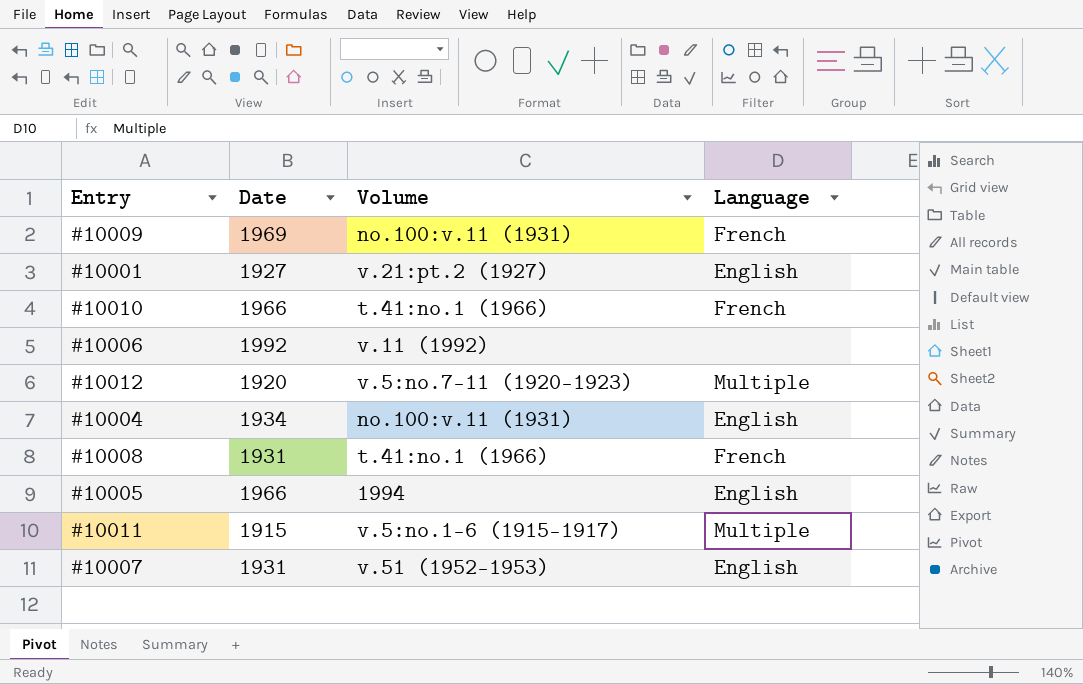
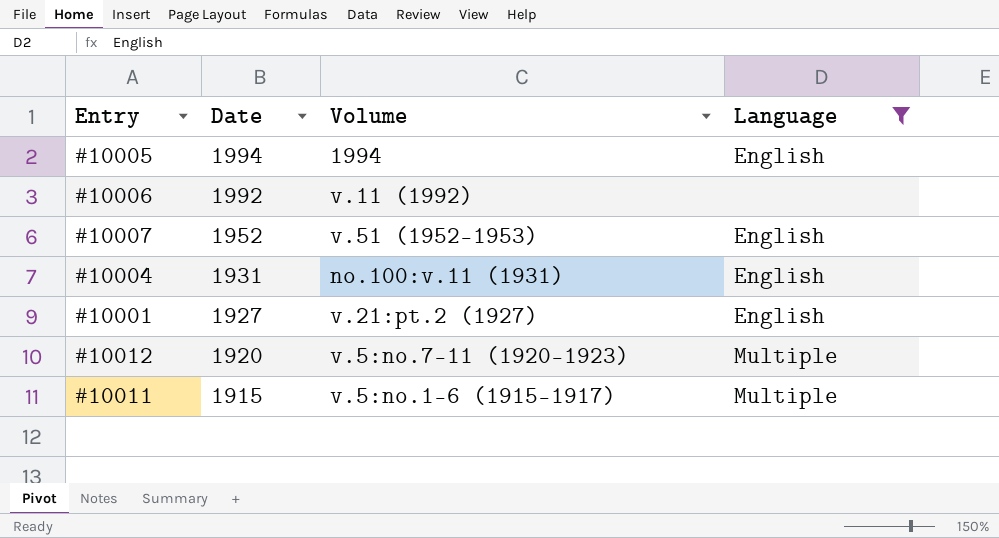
filter: none -> Language != French
row order: none -> Date descending
#10005 | Date: 1966 -> 1994
#10007 | Date: 1931 -> 1952
#10004 | Date: 1934 -> 1931

